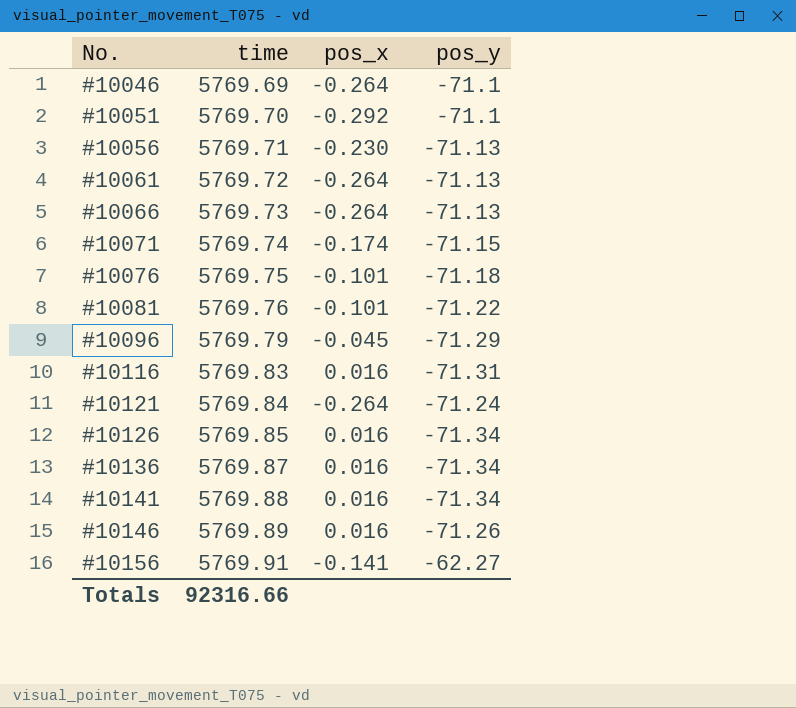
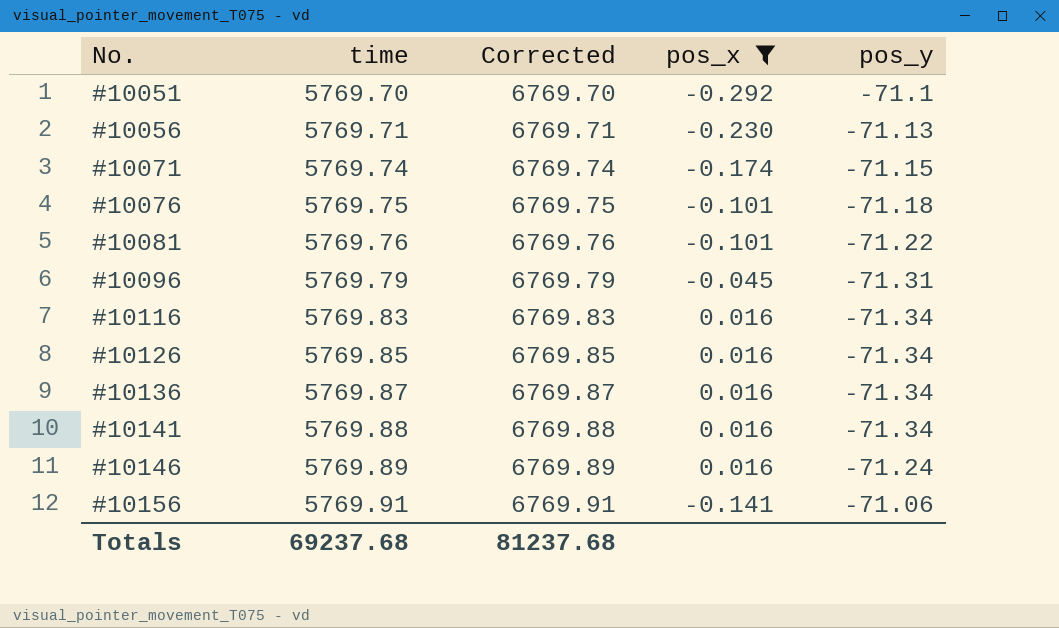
filter: none -> pos_x != -0.264
column Corrected | formula: none -> [time] + 1000
#10096 | pos_y: -71.29 -> -71.31
#10116 | pos_y: -71.31 -> -71.34
#10146 | pos_y: -71.26 -> -71.24
#10156 | pos_y: -62.27 -> -71.06
Totals | time: 92316.66 -> 69237.68

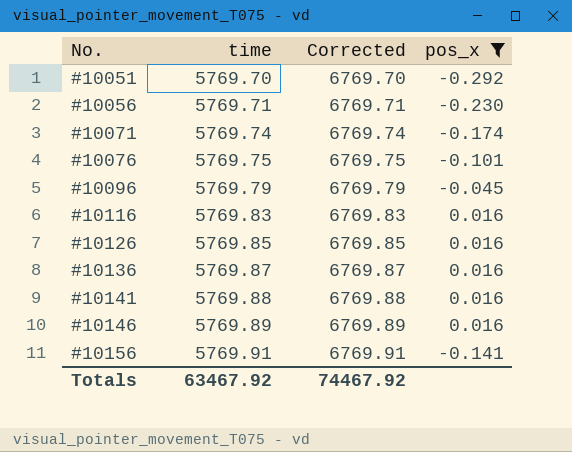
column pos_y | position: 5 -> none
row #10081: 5769.76 | 6769.76 | -0.101 | -71.22 -> none
Totals | time: 69237.68 -> 63467.92
Totals | Corrected: 81237.68 -> 74467.92

